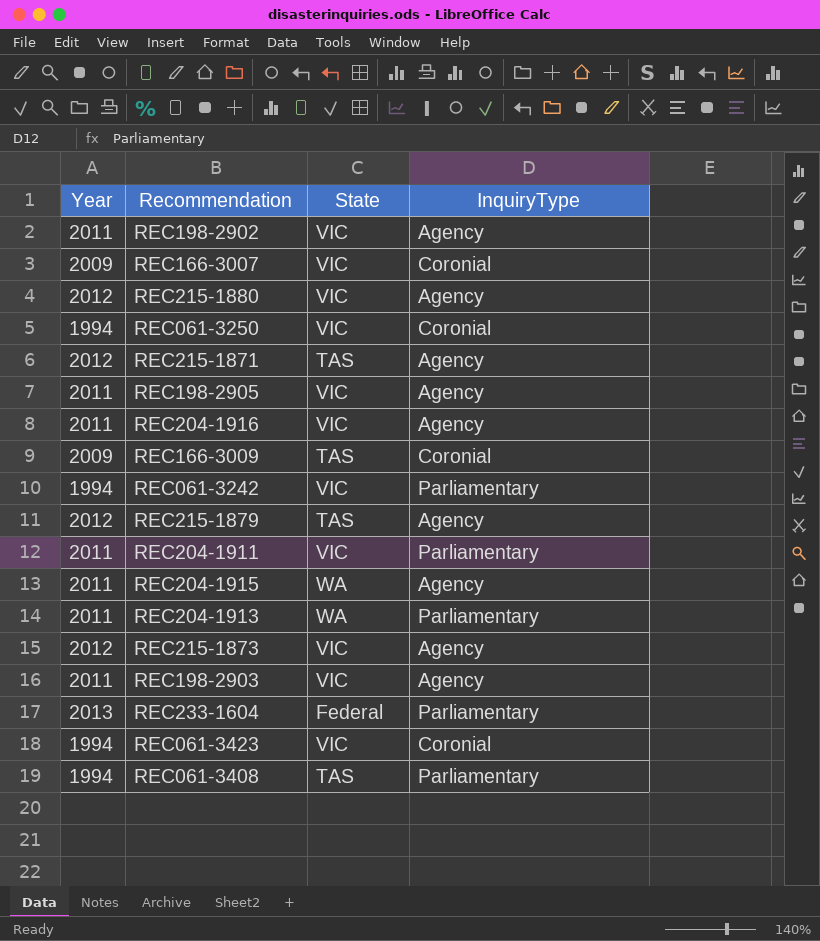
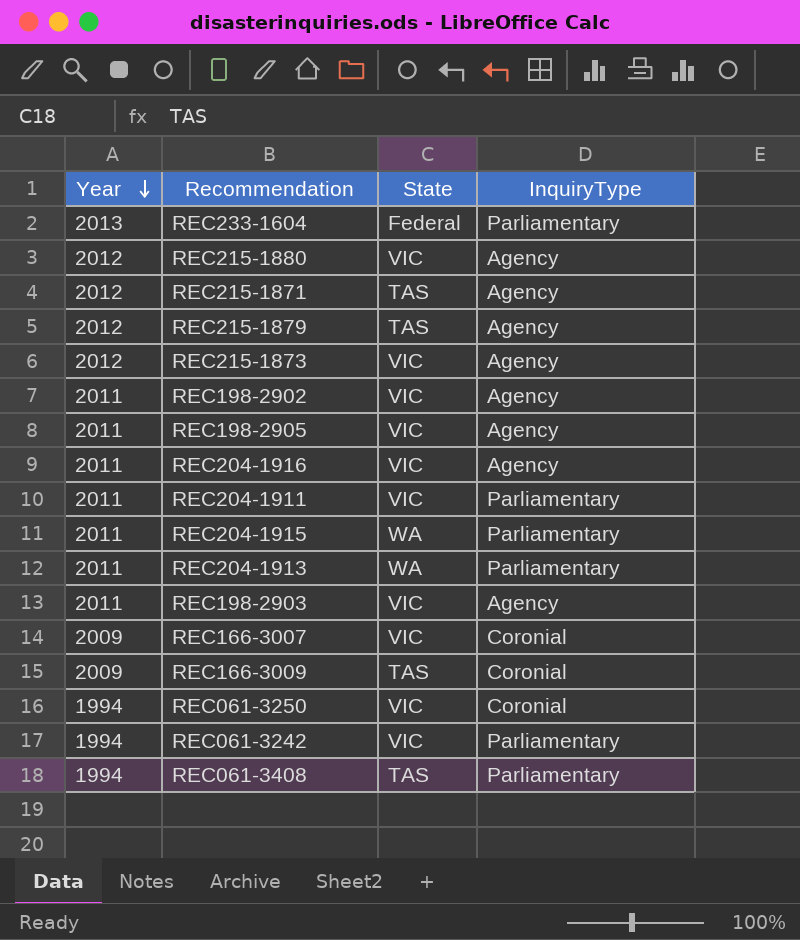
row order: none -> Year descending
row REC061-3423: 1994 | VIC | Coronial -> none
REC204-1915 | InquiryType: Agency -> Parliamentary

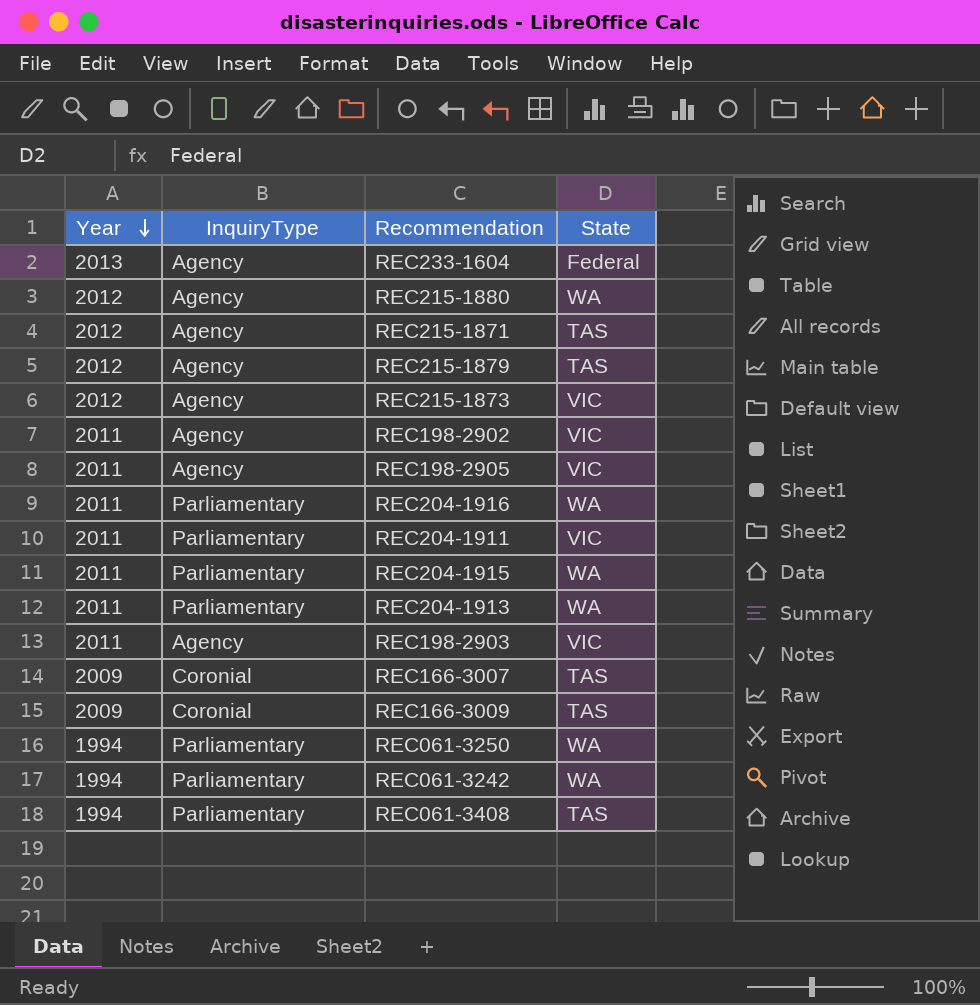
column InquiryType | position: 4 -> 2
REC233-1604 | InquiryType: Parliamentary -> Agency
REC215-1880 | State: VIC -> WA
REC204-1916 | InquiryType: Agency -> Parliamentary
REC204-1916 | State: VIC -> WA
REC166-3007 | State: VIC -> TAS
REC061-3250 | InquiryType: Coronial -> Parliamentary
REC061-3250 | State: VIC -> WA
REC061-3242 | State: VIC -> WA

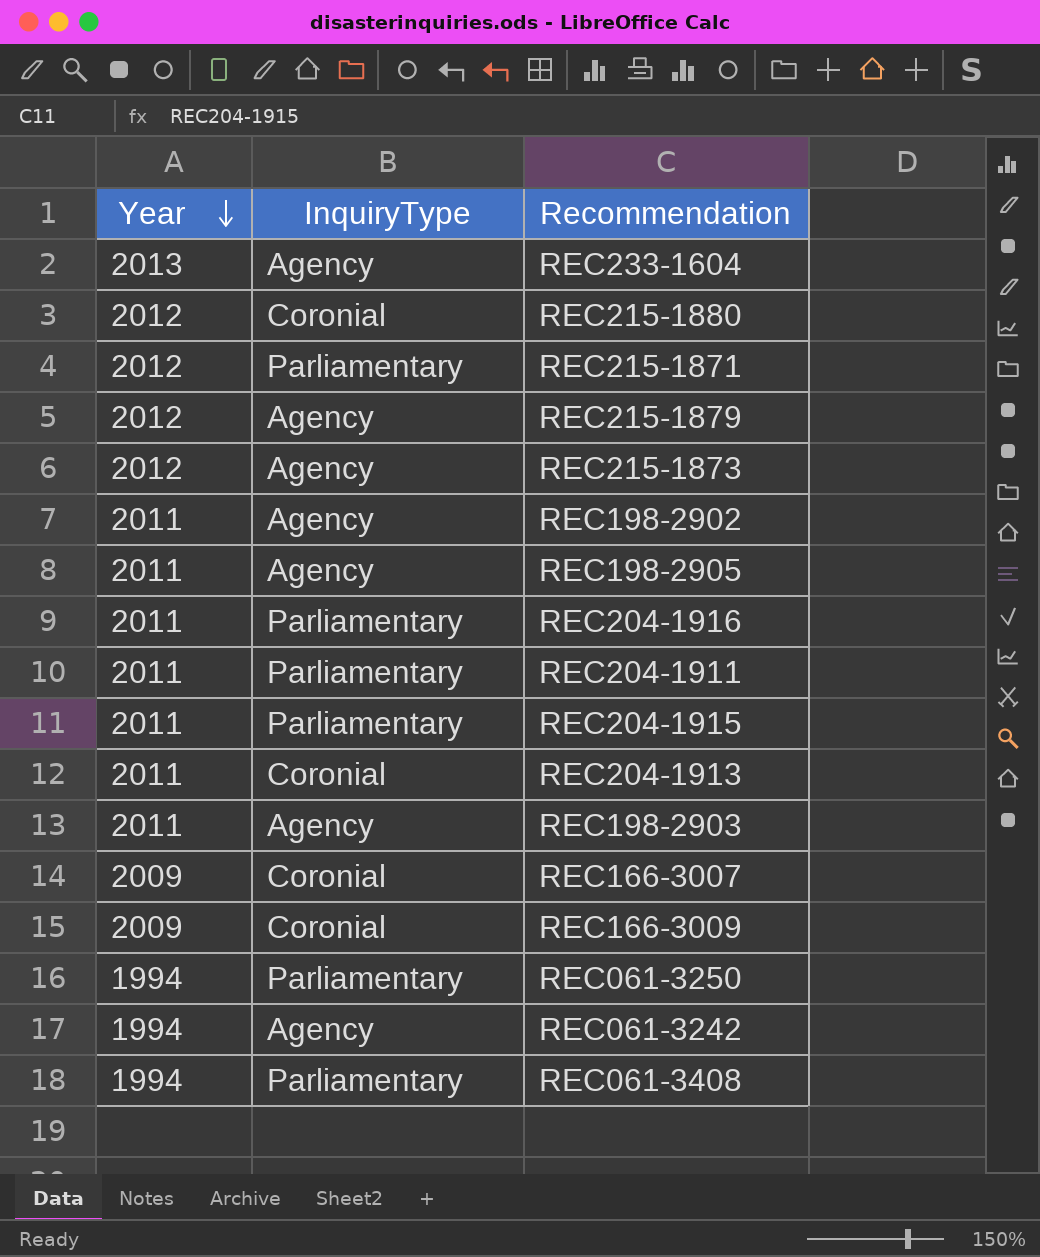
column State | position: 4 -> none
REC215-1880 | InquiryType: Agency -> Coronial
REC215-1871 | InquiryType: Agency -> Parliamentary
REC204-1913 | InquiryType: Parliamentary -> Coronial
REC061-3242 | InquiryType: Parliamentary -> Agency

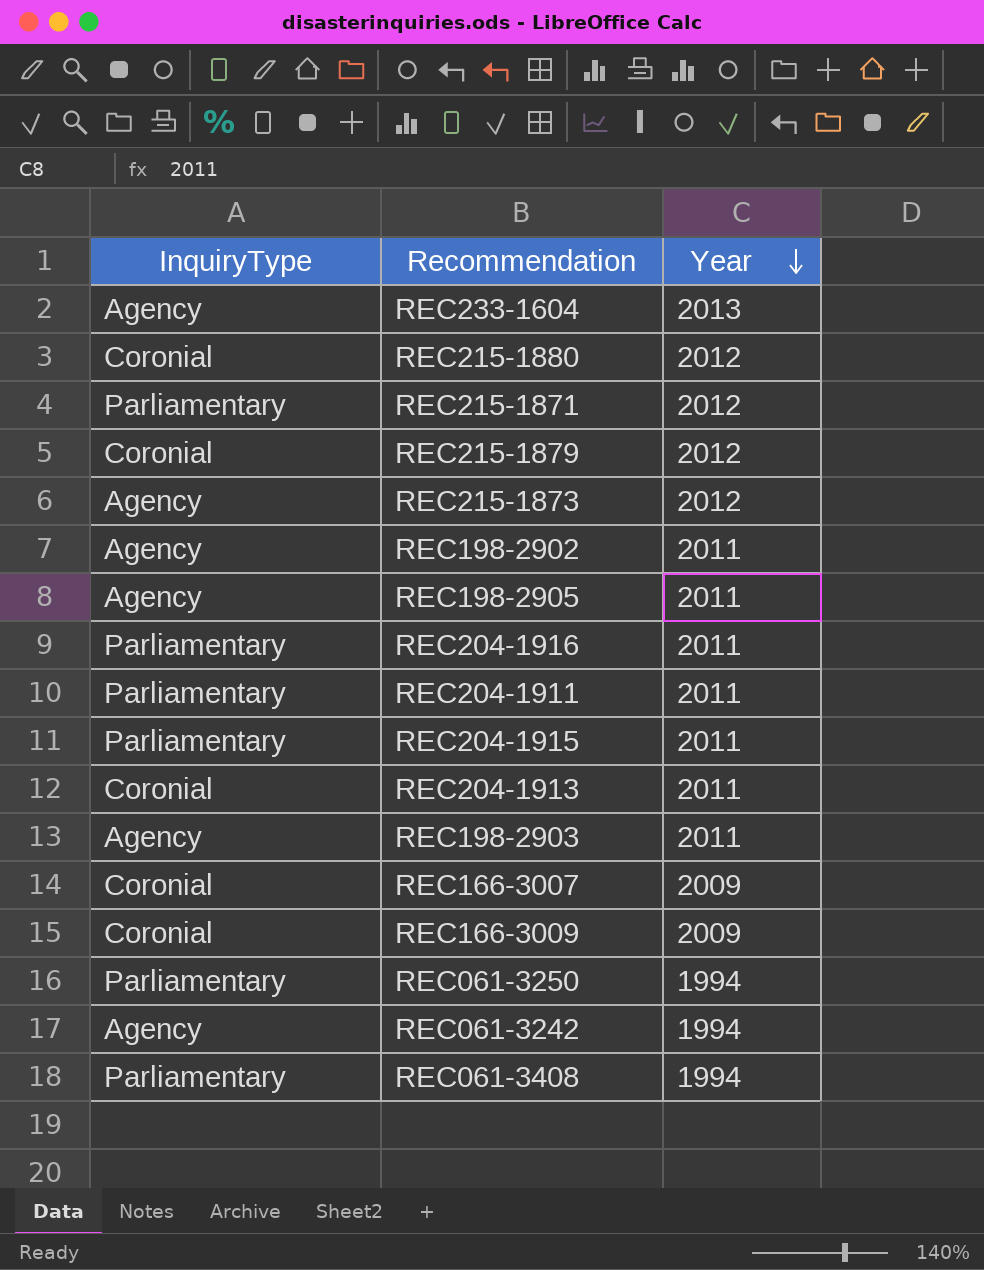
column Year | position: 1 -> 3
REC215-1879 | InquiryType: Agency -> Coronial

